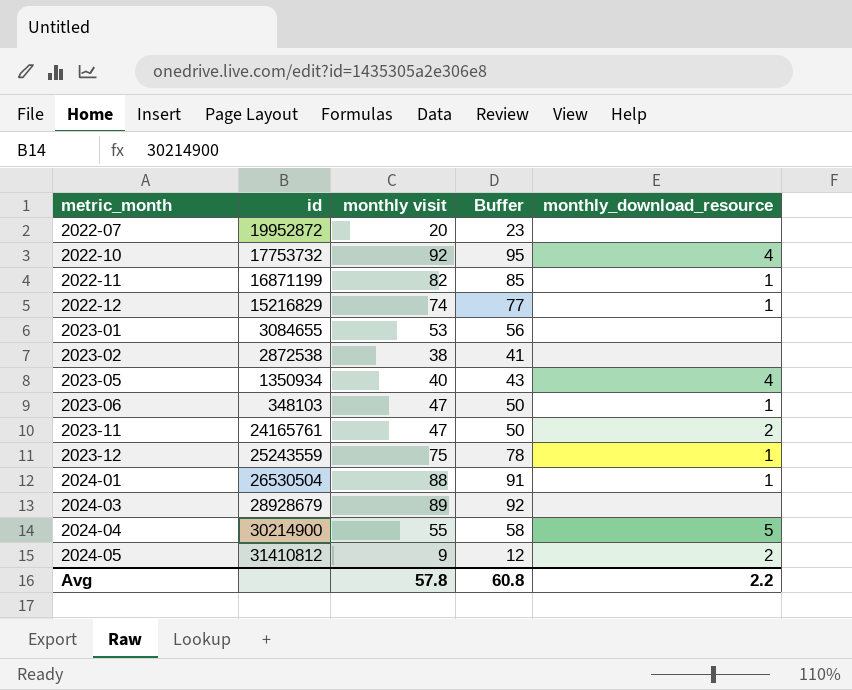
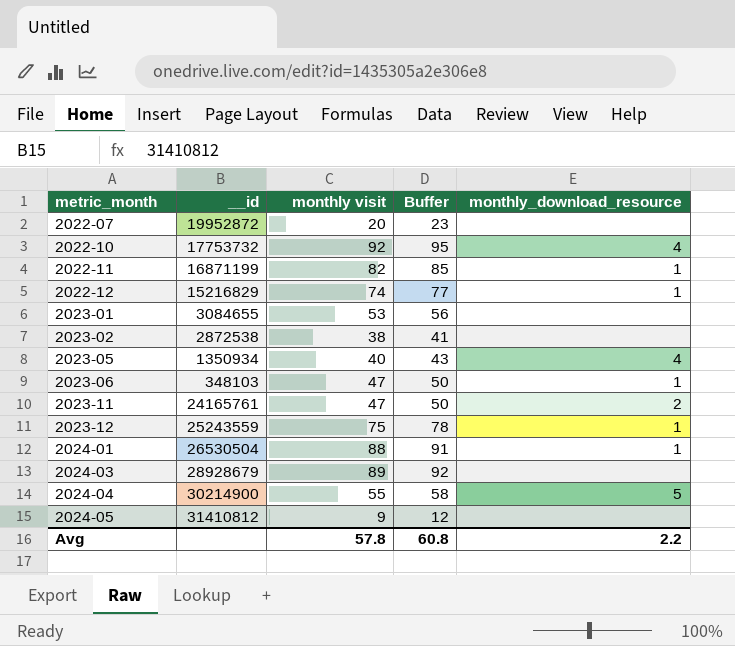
column name: id -> __id
2024-05 | monthly_download_resource: 2 -> none

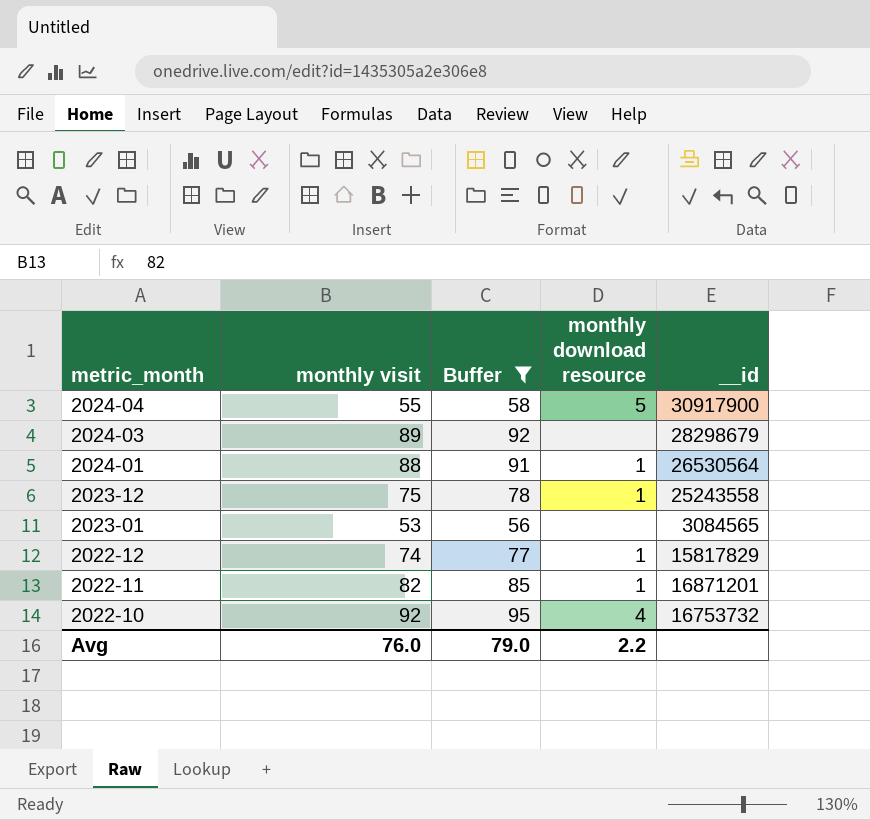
filter: none -> Buffer >= 56
row order: metric_month ascending -> metric_month descending
column name: monthly_download_resource -> monthly download resource
column __id | position: 2 -> 5
2024-04 | __id: 30214900 -> 30917900
2024-03 | __id: 28928679 -> 28298679
2024-01 | __id: 26530504 -> 26530564
2023-12 | __id: 25243559 -> 25243558
2023-01 | __id: 3084655 -> 3084565
2022-12 | __id: 15216829 -> 15817829
2022-11 | __id: 16871199 -> 16871201
2022-10 | __id: 17753732 -> 16753732
Avg | monthly visit: 57.8 -> 76.0
Avg | Buffer: 60.8 -> 79.0

